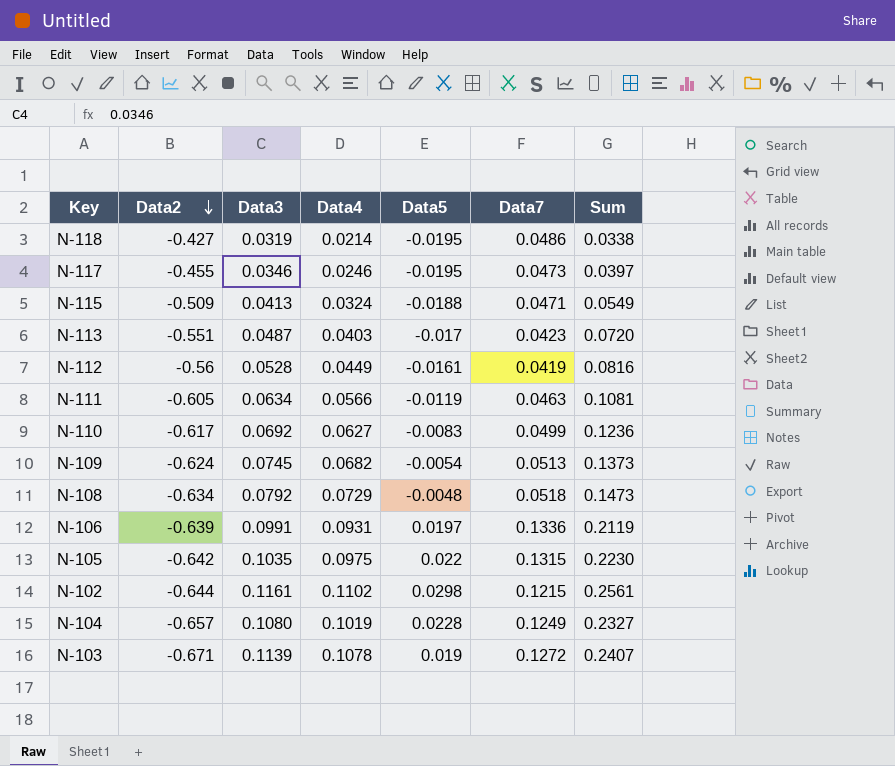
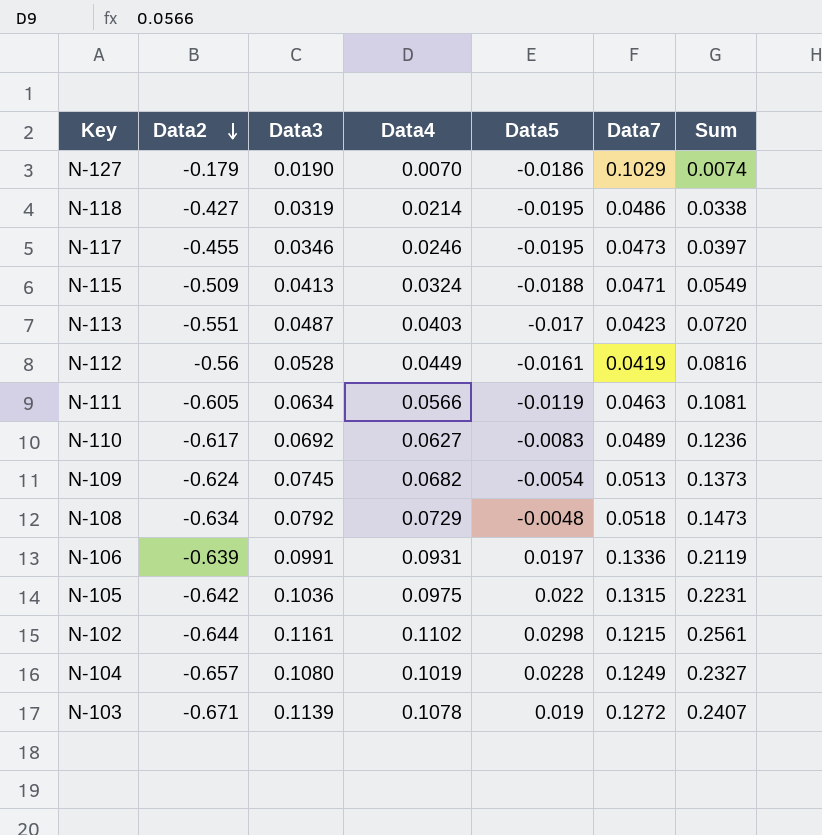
row N-127: none -> -0.179 | 0.0190 | 0.0070 | -0.0186 | 0.1029 | 0.0074
N-110 | Data7: 0.0499 -> 0.0489
N-105 | Data3: 0.1035 -> 0.1036
N-105 | Sum: 0.2230 -> 0.2231

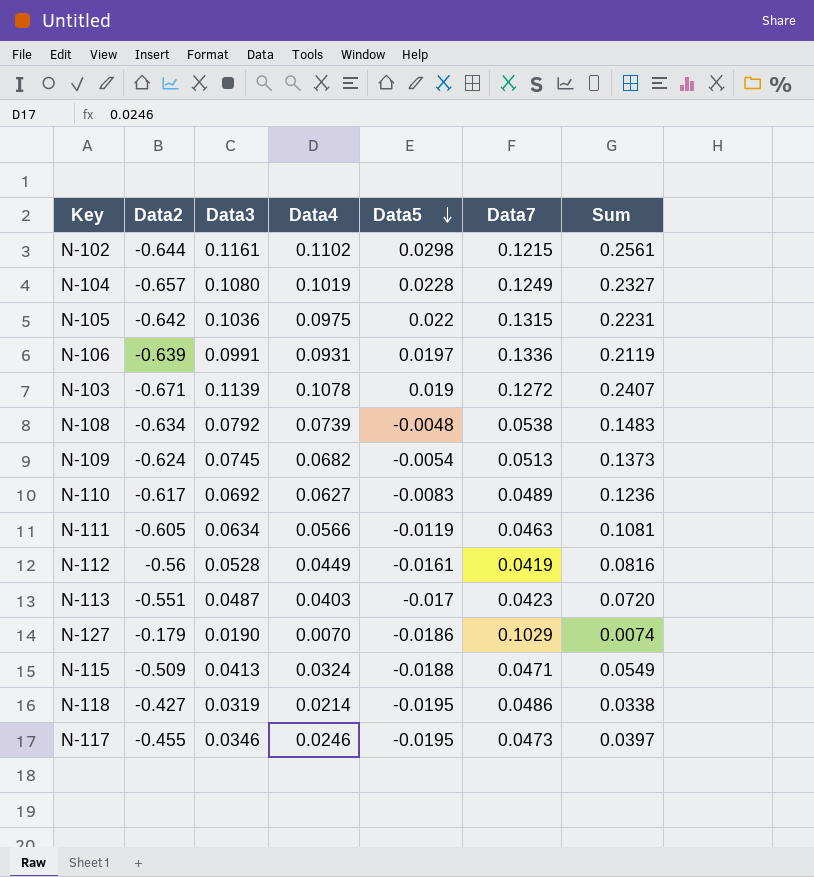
row order: Data2 descending -> Data5 descending
N-108 | Data4: 0.0729 -> 0.0739
N-108 | Data7: 0.0518 -> 0.0538
N-108 | Sum: 0.1473 -> 0.1483

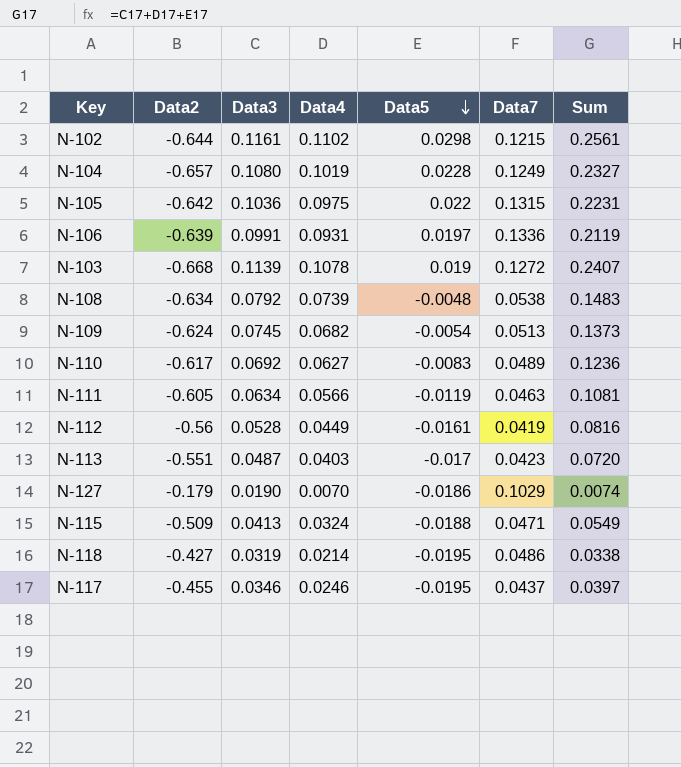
N-103 | Data2: -0.671 -> -0.668
N-117 | Data7: 0.0473 -> 0.0437

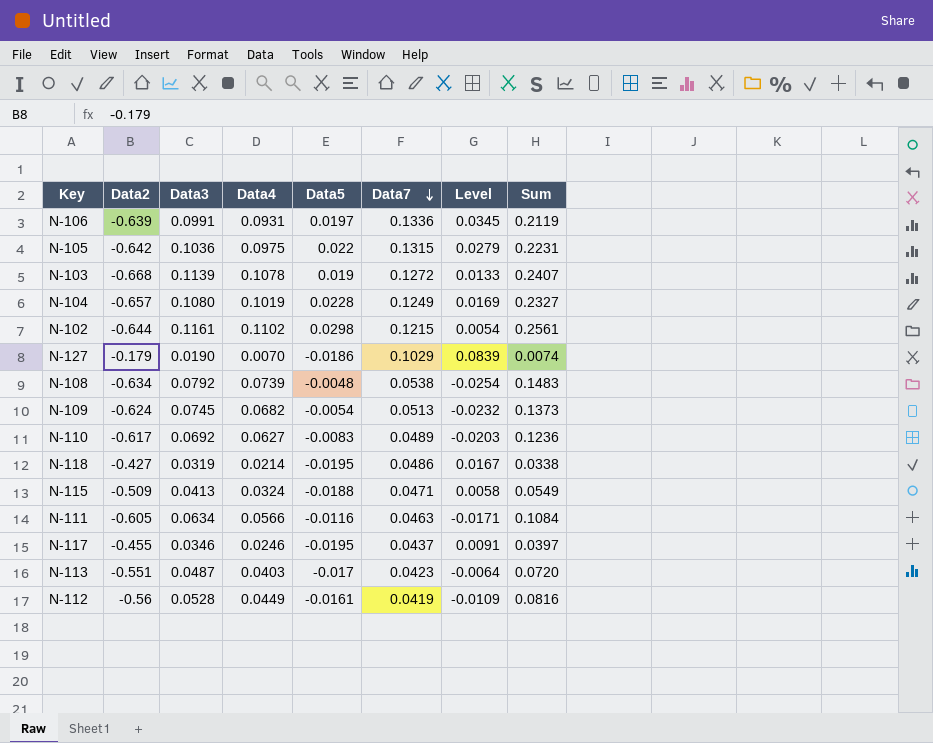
row order: Data5 descending -> Data7 descending
column Level | formula: none -> [Data7] - [Data3]
N-111 | Data5: -0.0119 -> -0.0116
N-111 | Sum: 0.1081 -> 0.1084

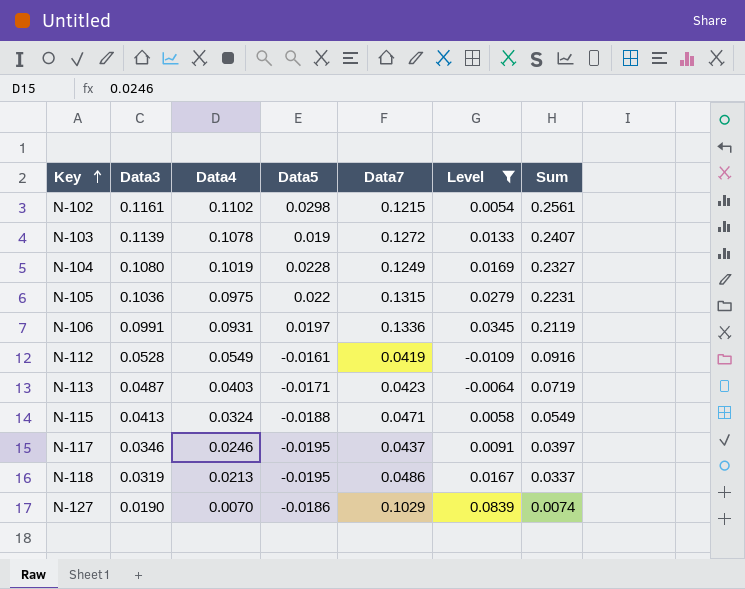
filter: none -> Level >= -0.0109
row order: Data7 descending -> Key ascending
column Data2 | position: 2 -> none
N-112 | Data4: 0.0449 -> 0.0549
N-112 | Sum: 0.0816 -> 0.0916
N-113 | Data5: -0.017 -> -0.0171
N-113 | Sum: 0.0720 -> 0.0719
N-118 | Data4: 0.0214 -> 0.0213
N-118 | Sum: 0.0338 -> 0.0337

